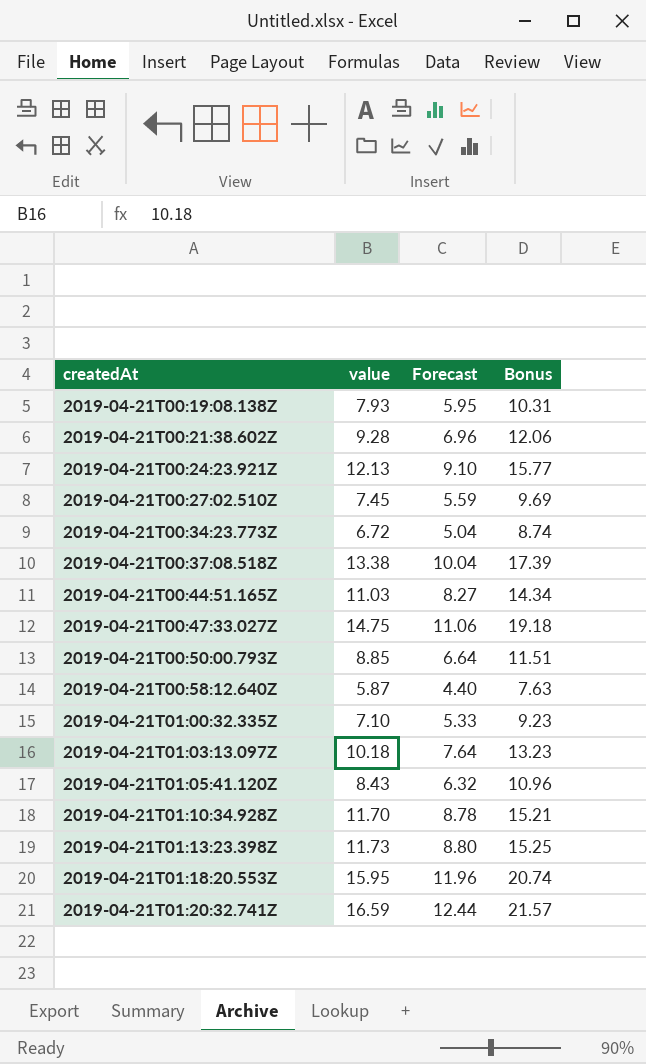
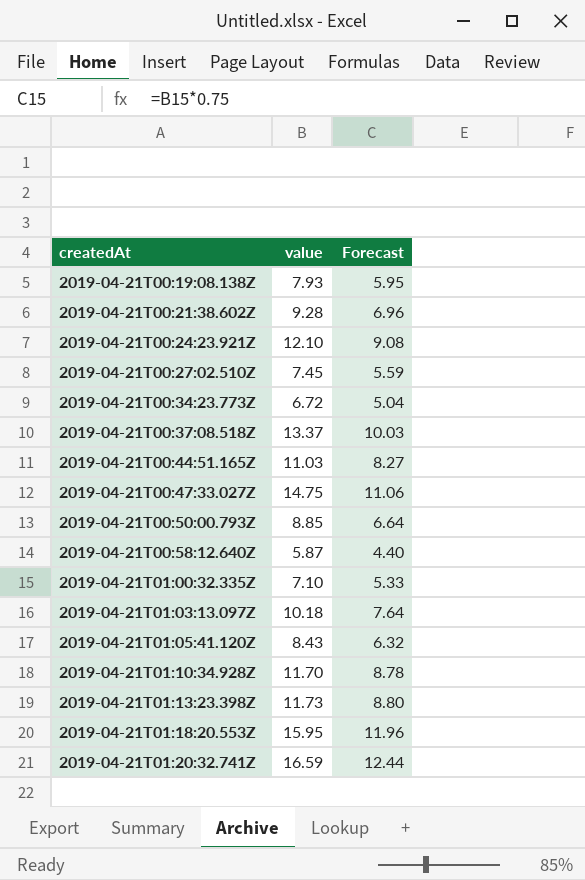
column Bonus | formula: [value] * 1.3 -> none
2019-04-21T00:24:23.921Z | value: 12.13 -> 12.10
2019-04-21T00:24:23.921Z | Forecast: 9.10 -> 9.08
2019-04-21T00:37:08.518Z | value: 13.38 -> 13.37
2019-04-21T00:37:08.518Z | Forecast: 10.04 -> 10.03

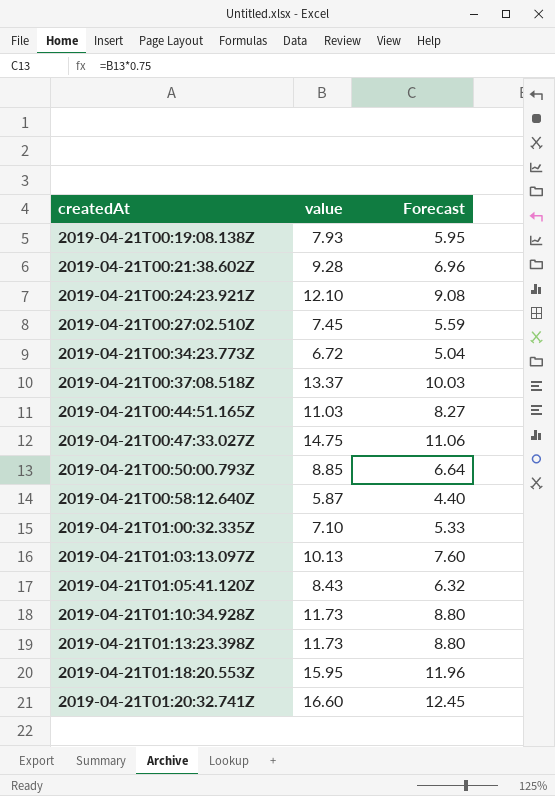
2019-04-21T01:03:13.097Z | value: 10.18 -> 10.13
2019-04-21T01:03:13.097Z | Forecast: 7.64 -> 7.60
2019-04-21T01:10:34.928Z | value: 11.70 -> 11.73
2019-04-21T01:10:34.928Z | Forecast: 8.78 -> 8.80
2019-04-21T01:20:32.741Z | value: 16.59 -> 16.60
2019-04-21T01:20:32.741Z | Forecast: 12.44 -> 12.45

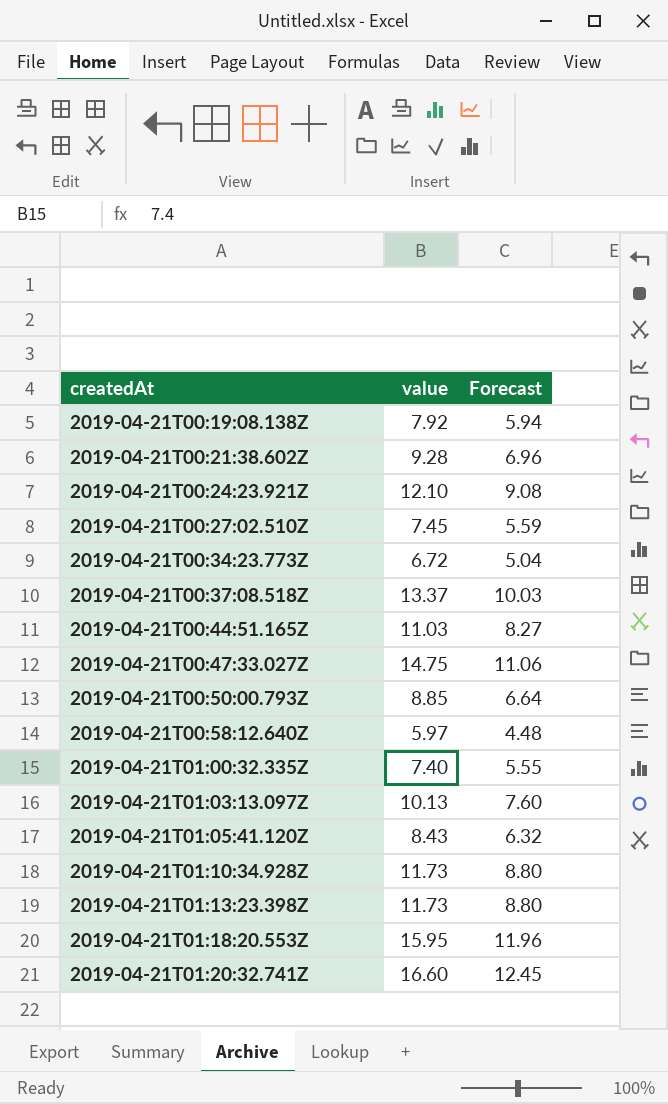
2019-04-21T00:19:08.138Z | value: 7.93 -> 7.92
2019-04-21T00:19:08.138Z | Forecast: 5.95 -> 5.94
2019-04-21T00:58:12.640Z | value: 5.87 -> 5.97
2019-04-21T00:58:12.640Z | Forecast: 4.40 -> 4.48
2019-04-21T01:00:32.335Z | value: 7.10 -> 7.40
2019-04-21T01:00:32.335Z | Forecast: 5.33 -> 5.55

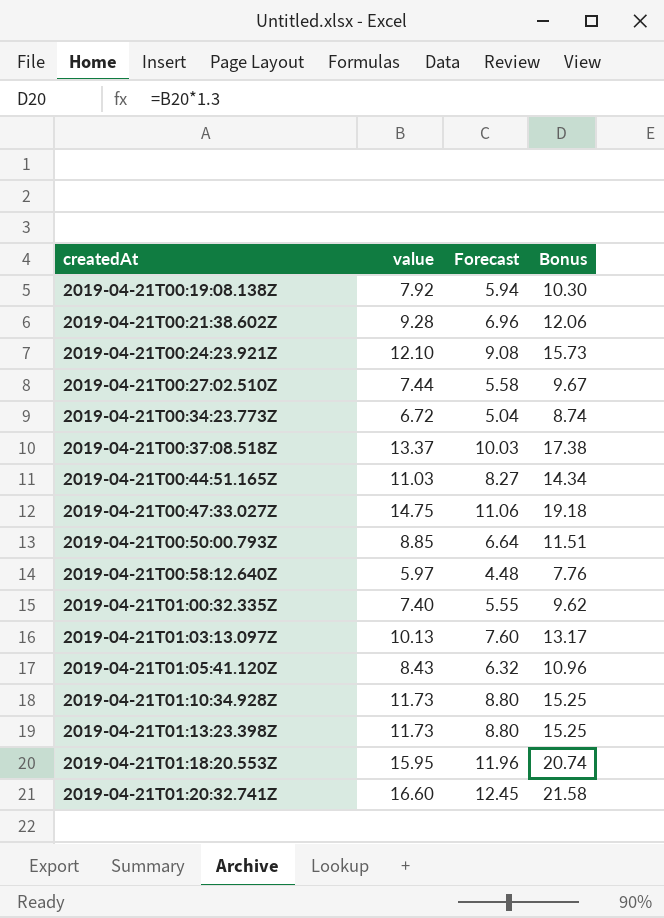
column Bonus | formula: none -> [value] * 1.3
2019-04-21T00:27:02.510Z | value: 7.45 -> 7.44
2019-04-21T00:27:02.510Z | Forecast: 5.59 -> 5.58

